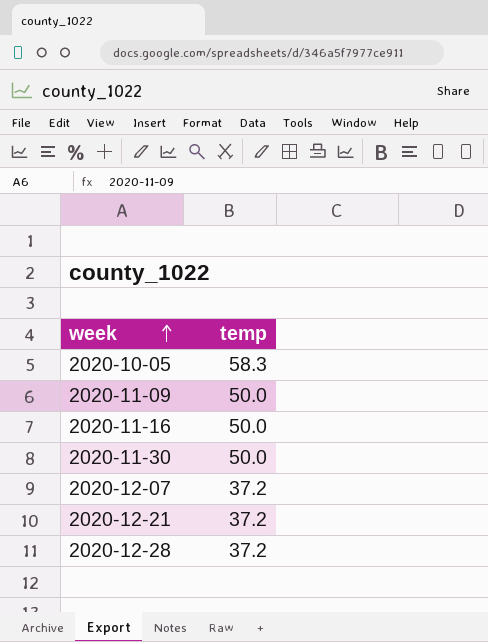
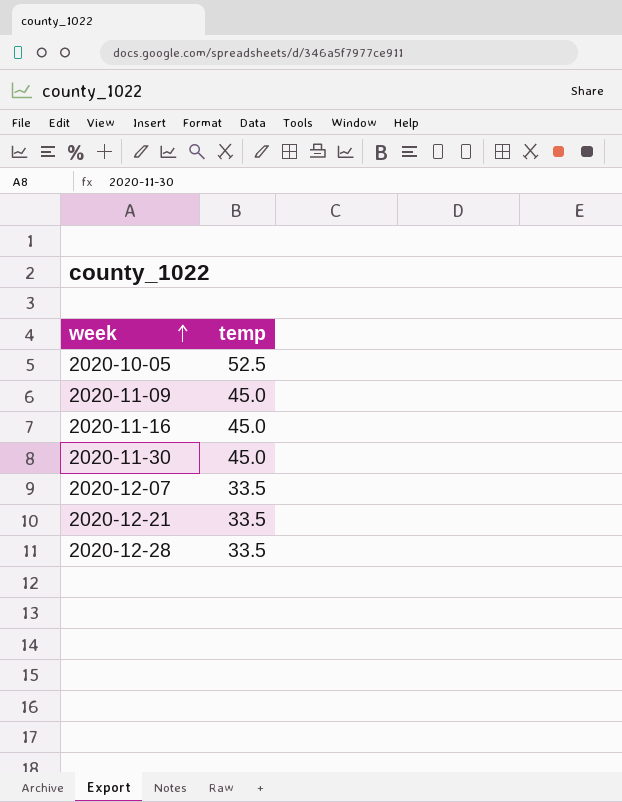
2020-10-05 | temp: 58.3 -> 52.5
2020-11-09 | temp: 50.0 -> 45.0
2020-11-16 | temp: 50.0 -> 45.0
2020-11-30 | temp: 50.0 -> 45.0
2020-12-07 | temp: 37.2 -> 33.5
2020-12-21 | temp: 37.2 -> 33.5
2020-12-28 | temp: 37.2 -> 33.5

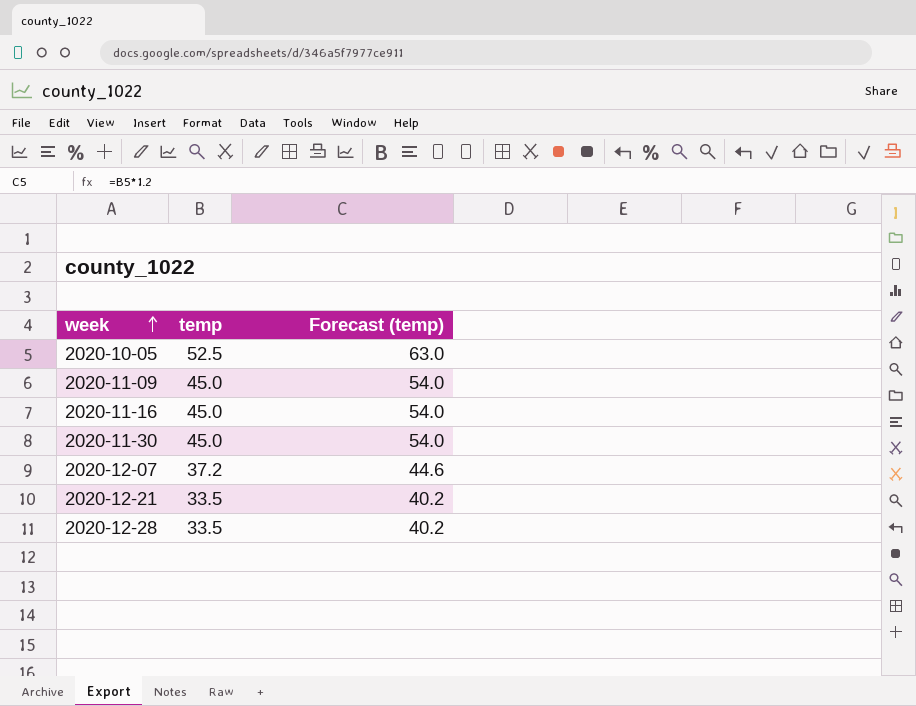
column Forecast (temp) | formula: none -> [temp] * 1.2
2020-12-07 | temp: 33.5 -> 37.2

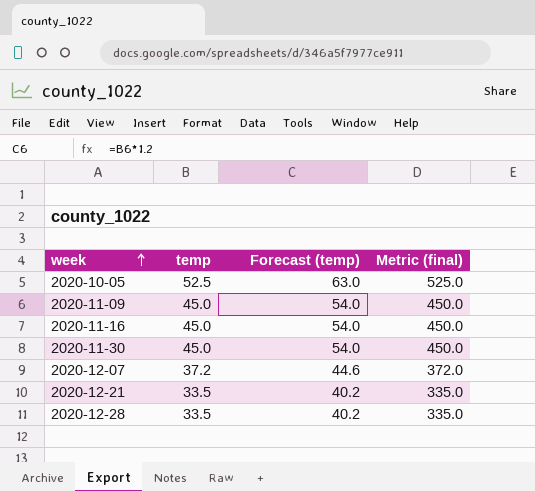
column Metric (final) | formula: none -> [temp] * 10

